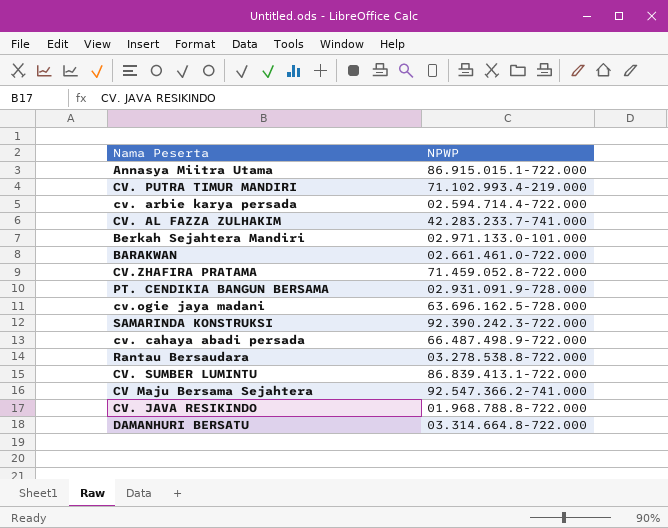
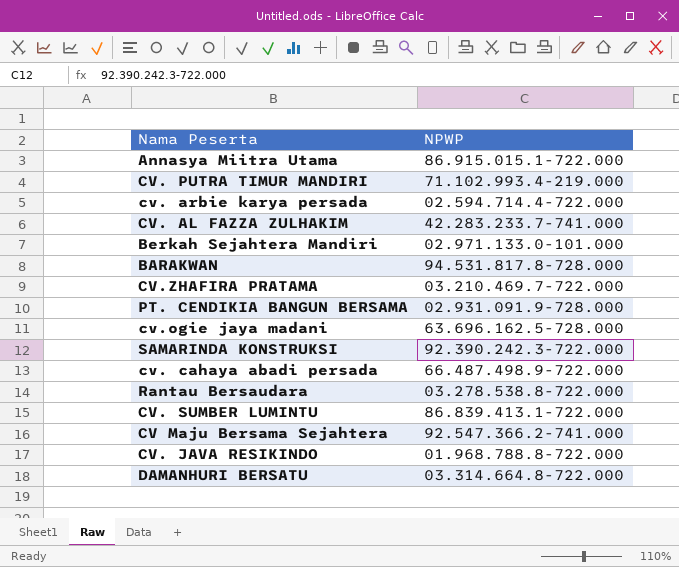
BARAKWAN | NPWP: 02.661.461.0-722.000 -> 94.531.817.8-728.000
CV.ZHAFIRA PRATAMA | NPWP: 71.459.052.8-722.000 -> 03.210.469.7-722.000

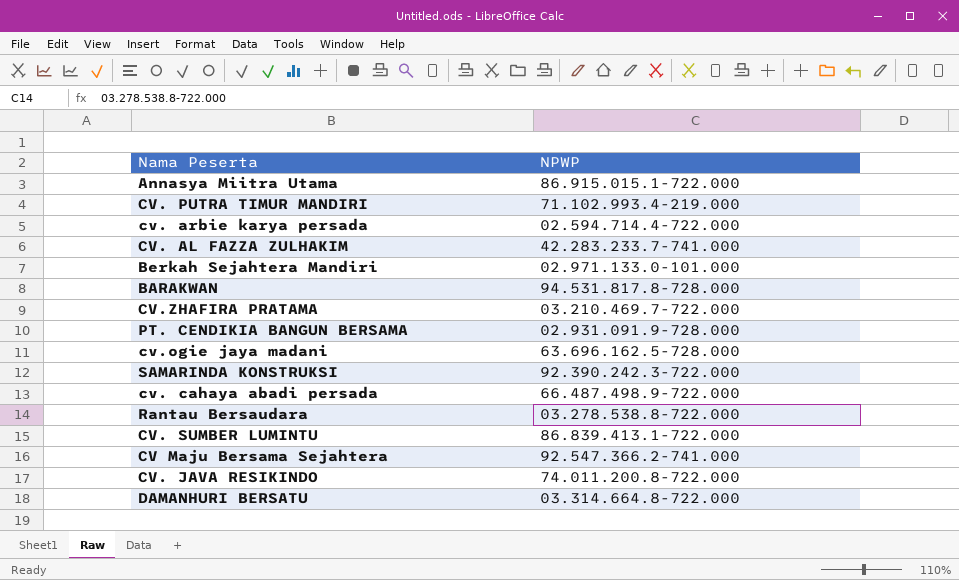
CV. JAVA RESIKINDO | NPWP: 01.968.788.8-722.000 -> 74.011.200.8-722.000

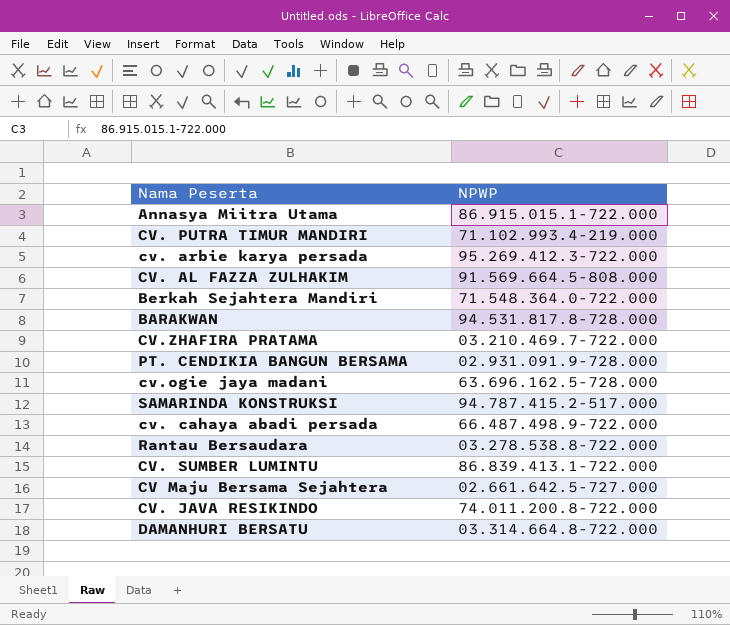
cv. arbie karya persada | NPWP: 02.594.714.4-722.000 -> 95.269.412.3-722.000
CV. AL FAZZA ZULHAKIM | NPWP: 42.283.233.7-741.000 -> 91.569.664.5-808.000
Berkah Sejahtera Mandiri | NPWP: 02.971.133.0-101.000 -> 71.548.364.0-722.000
SAMARINDA KONSTRUKSI | NPWP: 92.390.242.3-722.000 -> 94.787.415.2-517.000
CV Maju Bersama Sejahtera | NPWP: 92.547.366.2-741.000 -> 02.661.642.5-727.000

